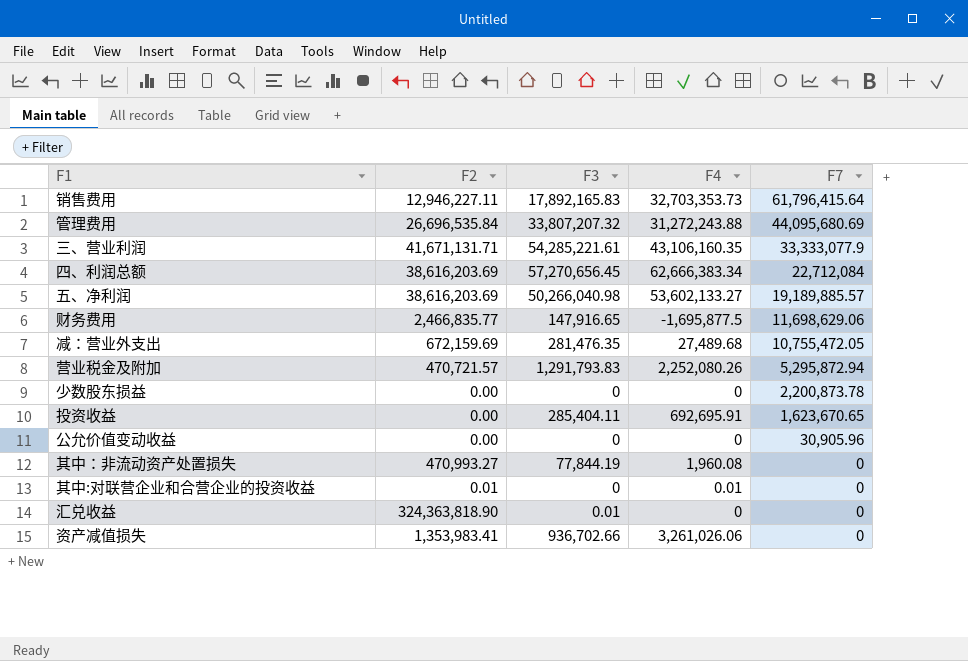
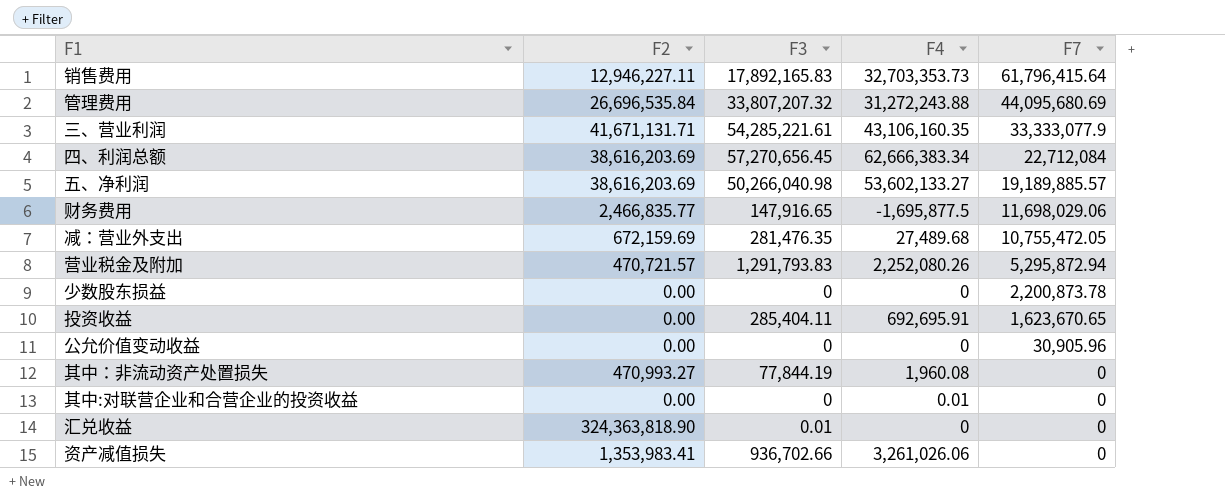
财务费用 | F7: 11,698,629.06 -> 11,698,029.06
其中:对联营企业和合营企业的投资收益 | F2: 0.01 -> 0.00

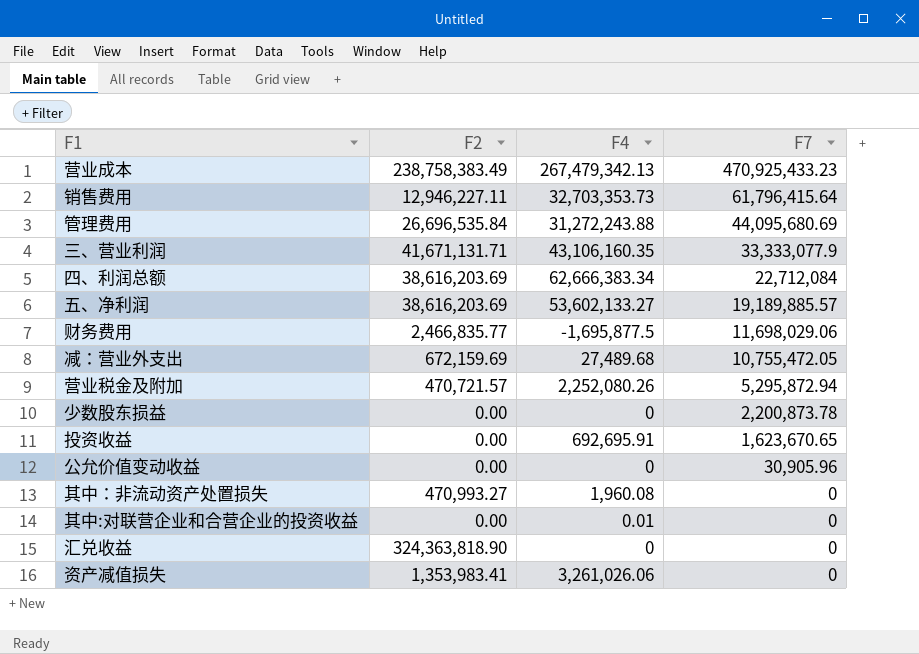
column F3 | position: 3 -> none
row 营业成本: none -> 238,758,383.49 | 267,479,342.13 | 470,925,433.23

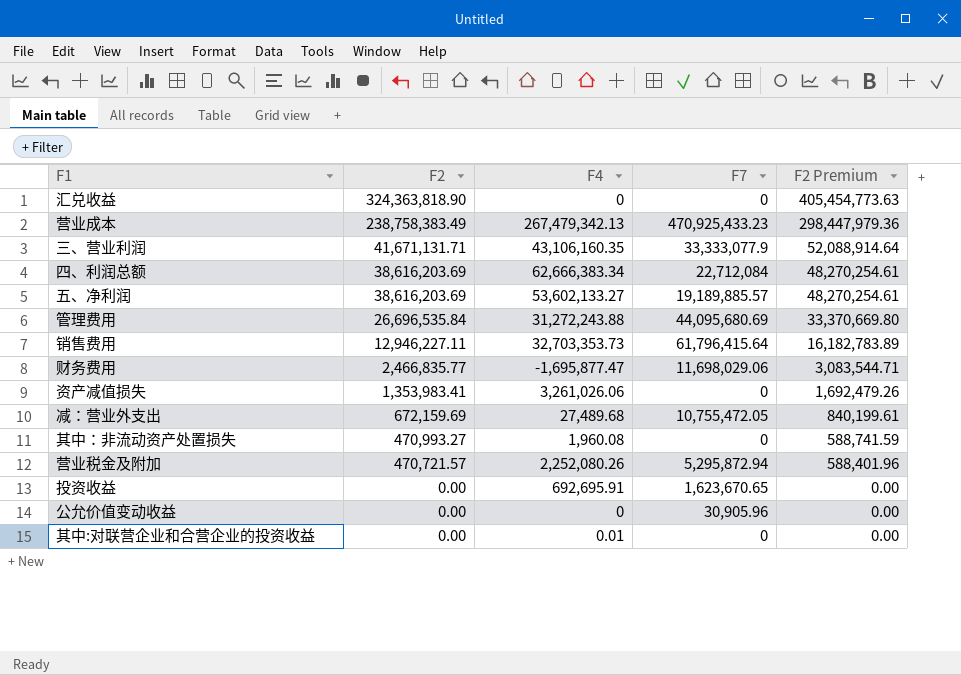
row order: F7 descending -> F2 descending
column F2 Premium | formula: none -> [F2] * 1.25
row 少数股东损益: 0.00 | 0 | 2,200,873.78 -> none
财务费用 | F4: -1,695,877.5 -> -1,695,877.47

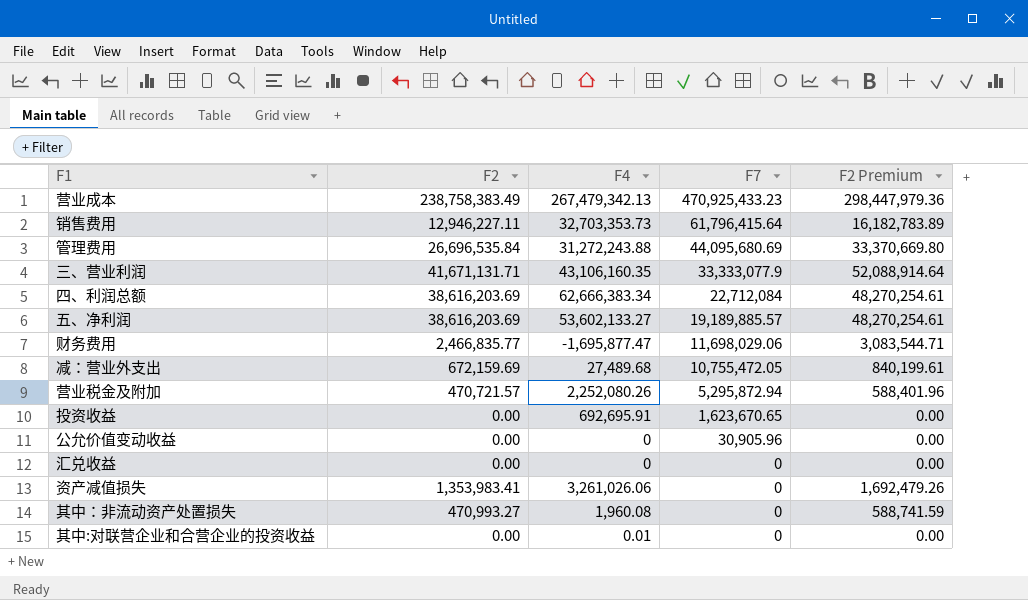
row order: F2 descending -> F7 descending
汇兑收益 | F2: 324,363,818.90 -> 0.00
汇兑收益 | F2 Premium: 405,454,773.63 -> 0.00

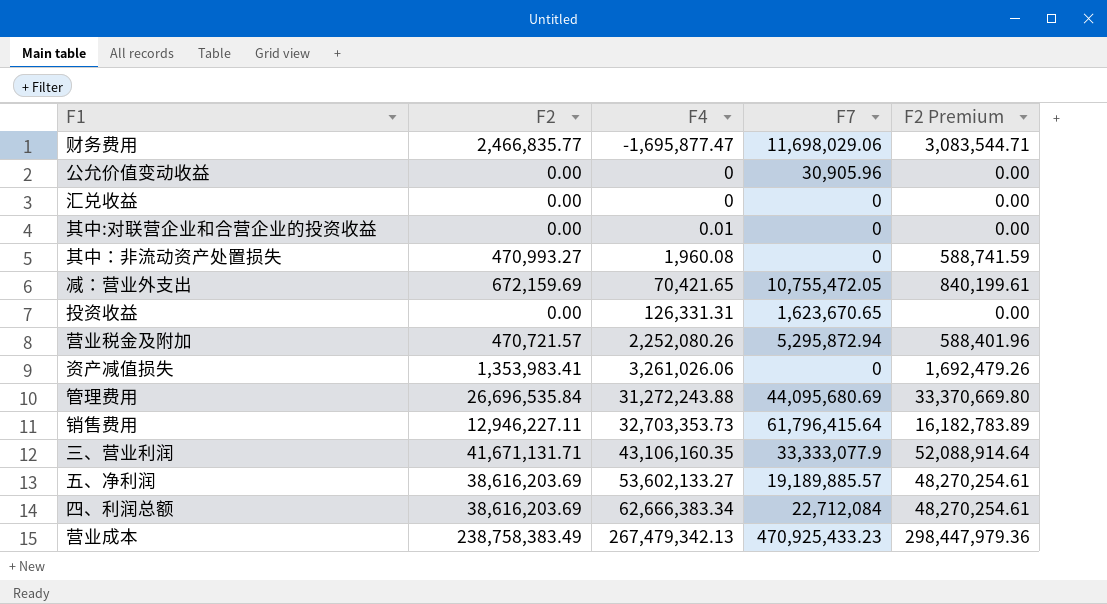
row order: F7 descending -> F4 ascending
减：营业外支出 | F4: 27,489.68 -> 70,421.65
投资收益 | F4: 692,695.91 -> 126,331.31

